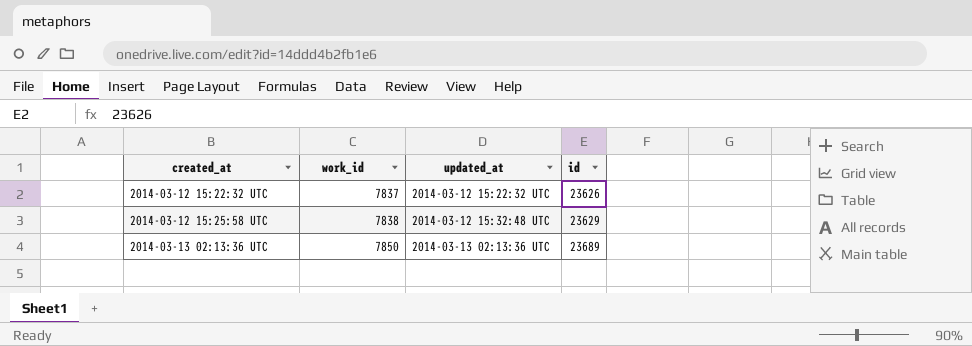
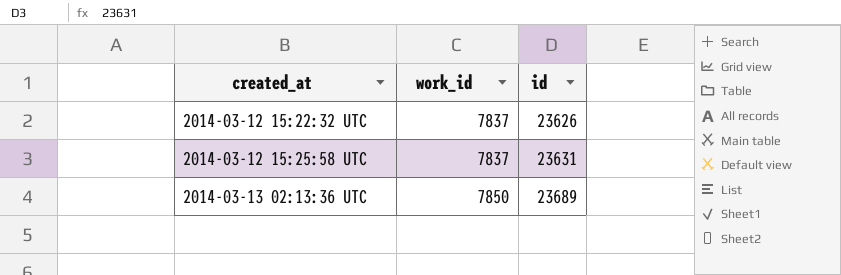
column updated_at | position: 3 -> none
2014-03-12 15:25:58 UTC | work_id: 7838 -> 7837
2014-03-12 15:25:58 UTC | id: 23629 -> 23631

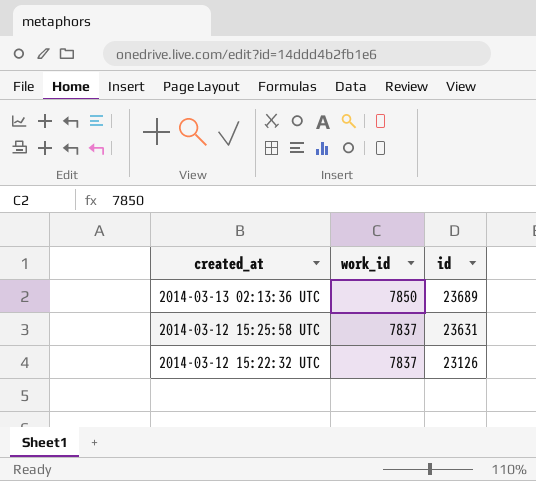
row order: created_at ascending -> created_at descending
2014-03-12 15:22:32 UTC | id: 23626 -> 23126

